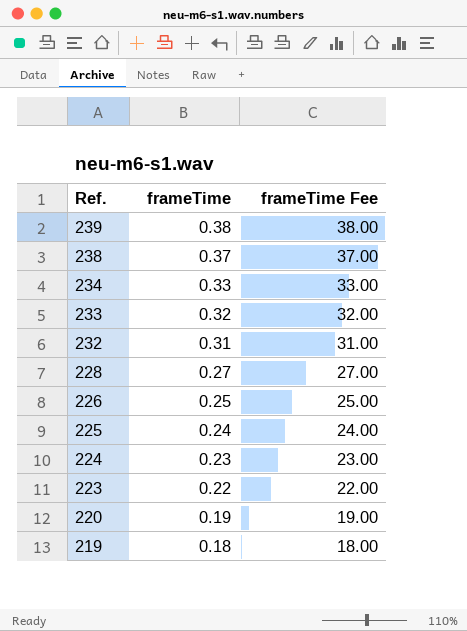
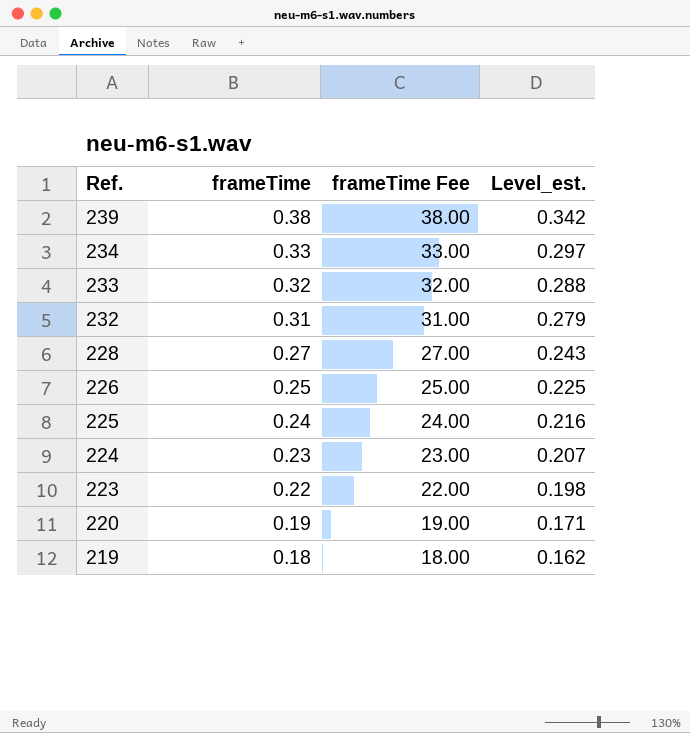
column Level_est. | formula: none -> [frameTime] * 0.9
row 238: 0.37 | 37.00 -> none

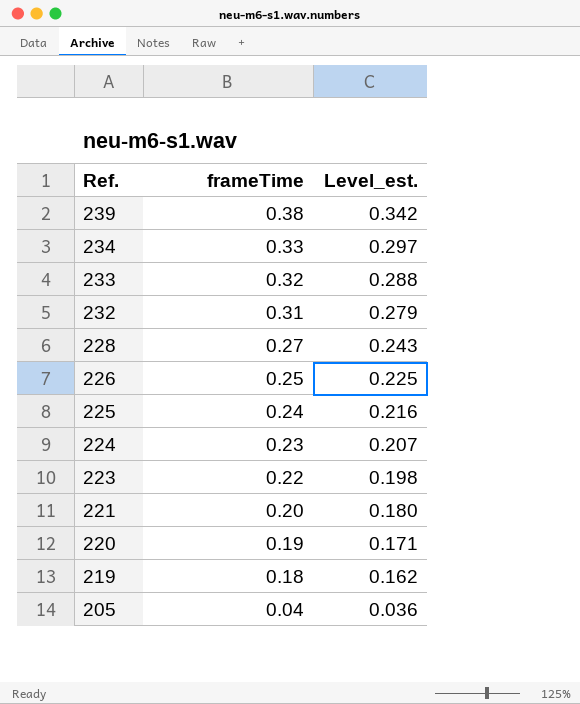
column frameTime Fee | formula: [frameTime] * 100 -> none
row 221: none -> 0.20 | 0.180
row 205: none -> 0.04 | 0.036

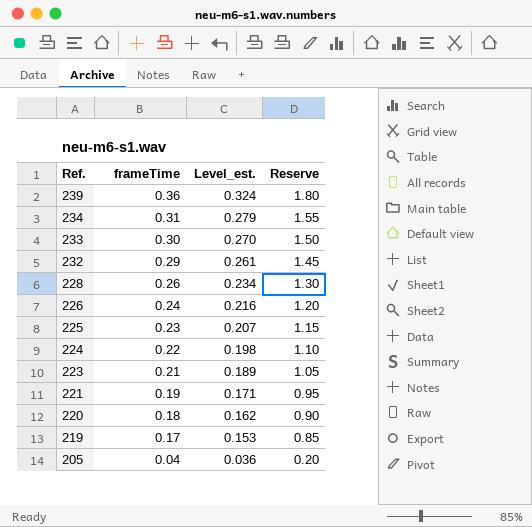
column Reserve | formula: none -> [frameTime] * 5
239 | frameTime: 0.38 -> 0.36
239 | Level_est.: 0.342 -> 0.324
234 | frameTime: 0.33 -> 0.31
234 | Level_est.: 0.297 -> 0.279
233 | frameTime: 0.32 -> 0.30
233 | Level_est.: 0.288 -> 0.270
232 | frameTime: 0.31 -> 0.29
232 | Level_est.: 0.279 -> 0.261
228 | frameTime: 0.27 -> 0.26
228 | Level_est.: 0.243 -> 0.234
226 | frameTime: 0.25 -> 0.24
226 | Level_est.: 0.225 -> 0.216
225 | frameTime: 0.24 -> 0.23
225 | Level_est.: 0.216 -> 0.207
224 | frameTime: 0.23 -> 0.22
224 | Level_est.: 0.207 -> 0.198
223 | frameTime: 0.22 -> 0.21
223 | Level_est.: 0.198 -> 0.189
221 | frameTime: 0.20 -> 0.19
221 | Level_est.: 0.180 -> 0.171
220 | frameTime: 0.19 -> 0.18
220 | Level_est.: 0.171 -> 0.162
219 | frameTime: 0.18 -> 0.17
219 | Level_est.: 0.162 -> 0.153

